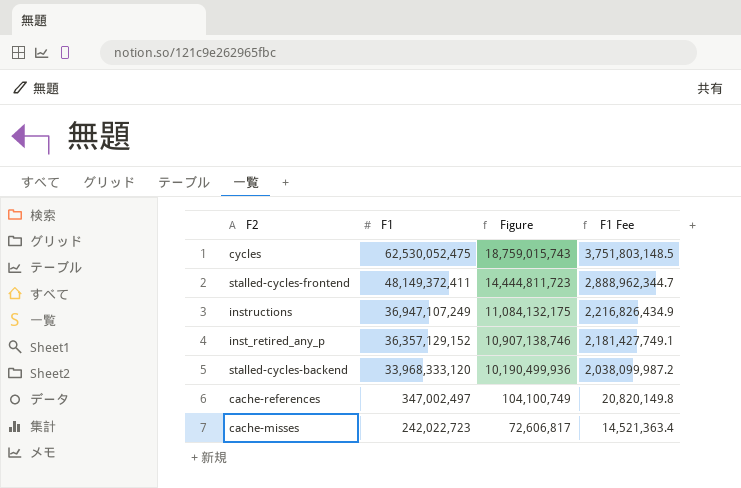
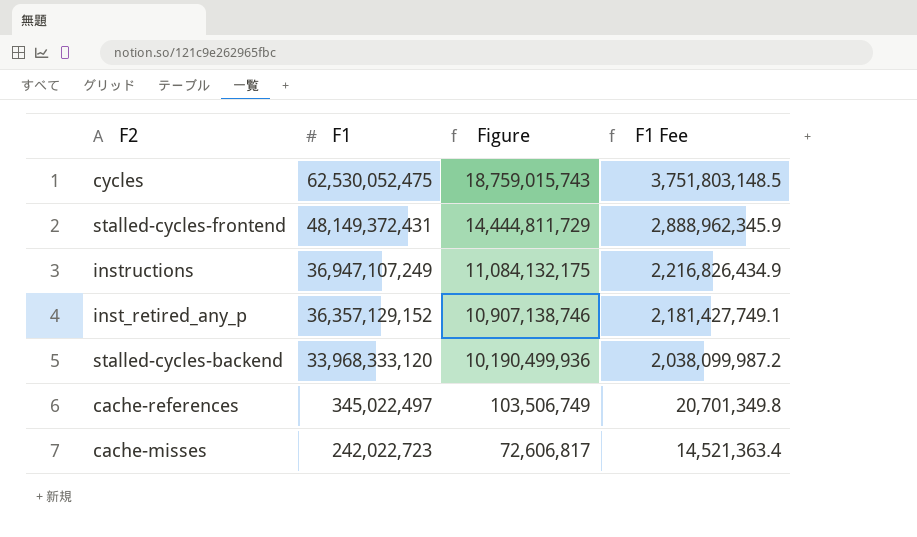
stalled-cycles-frontend | F1: 48,149,372,411 -> 48,149,372,431
stalled-cycles-frontend | Figure: 14,444,811,723 -> 14,444,811,729
stalled-cycles-frontend | F1 Fee: 2,888,962,344.7 -> 2,888,962,345.9
cache-references | F1: 347,002,497 -> 345,022,497
cache-references | Figure: 104,100,749 -> 103,506,749
cache-references | F1 Fee: 20,820,149.8 -> 20,701,349.8

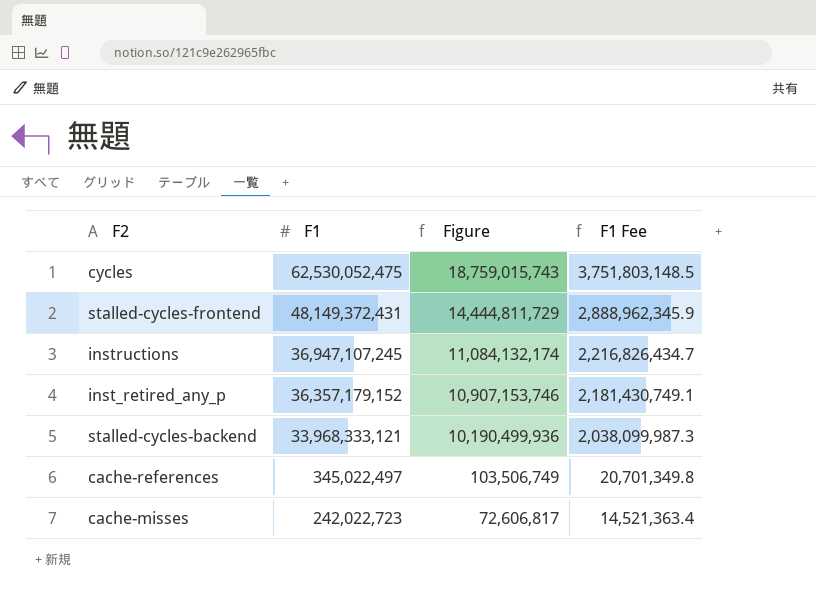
instructions | F1: 36,947,107,249 -> 36,947,107,245
instructions | Figure: 11,084,132,175 -> 11,084,132,174
instructions | F1 Fee: 2,216,826,434.9 -> 2,216,826,434.7
inst_retired_any_p | F1: 36,357,129,152 -> 36,357,179,152
inst_retired_any_p | Figure: 10,907,138,746 -> 10,907,153,746
inst_retired_any_p | F1 Fee: 2,181,427,749.1 -> 2,181,430,749.1
stalled-cycles-backend | F1: 33,968,333,120 -> 33,968,333,121
stalled-cycles-backend | F1 Fee: 2,038,099,987.2 -> 2,038,099,987.3

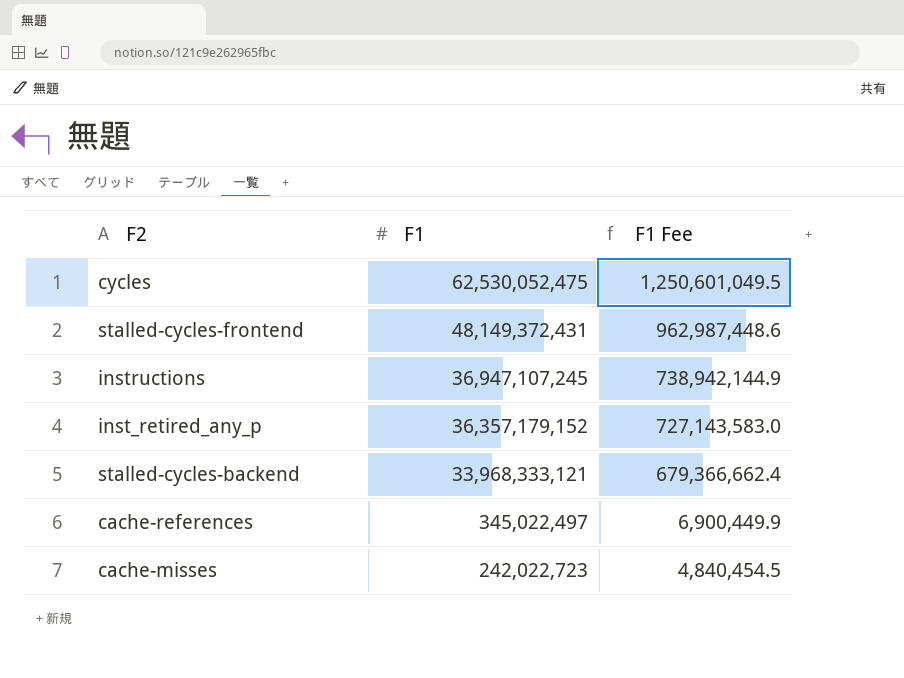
column Figure | formula: [F1] * 0.3 -> none
column F1 Fee | formula: [F1] * 0.06 -> [F1] * 0.02

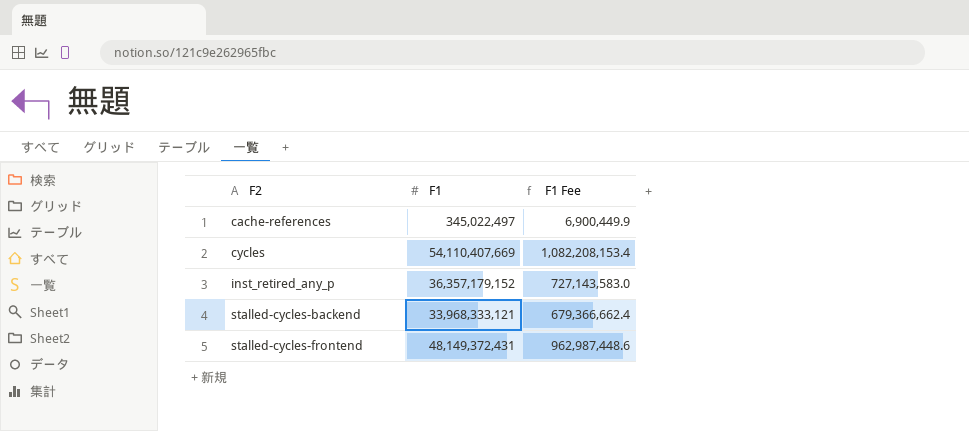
row order: F1 descending -> F2 ascending
row instructions: 36,947,107,245 | 738,942,144.9 -> none
row cache-misses: 242,022,723 | 4,840,454.5 -> none
cycles | F1: 62,530,052,475 -> 54,110,407,669
cycles | F1 Fee: 1,250,601,049.5 -> 1,082,208,153.4

